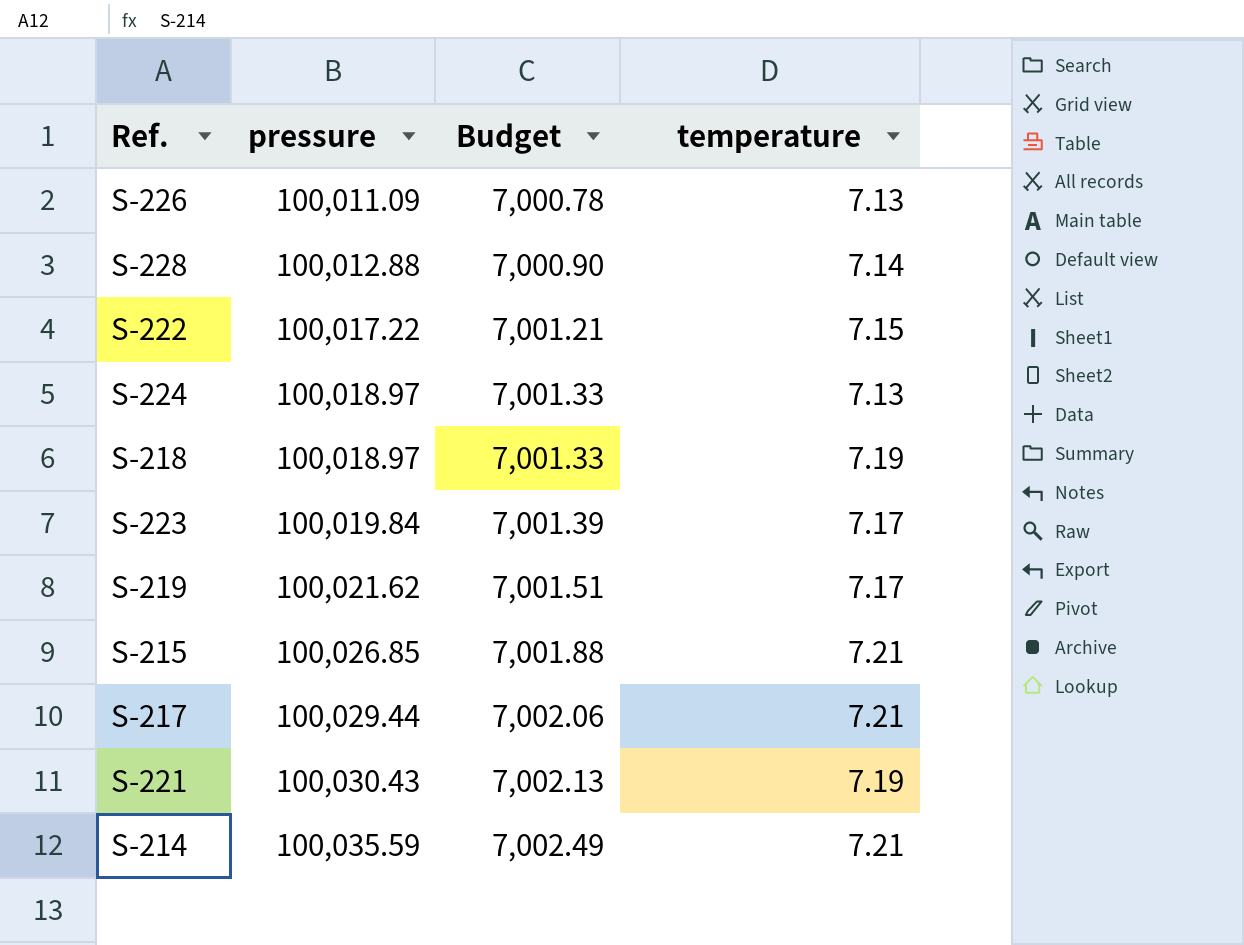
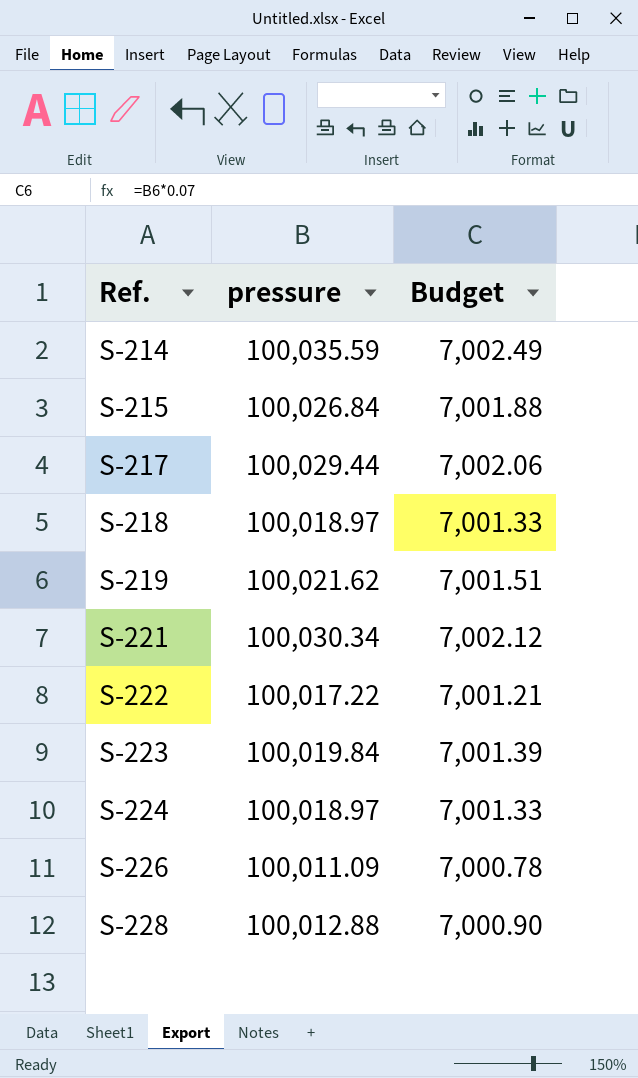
row order: pressure ascending -> Ref. ascending
column temperature | position: 4 -> none
S-215 | pressure: 100,026.85 -> 100,026.84
S-221 | pressure: 100,030.43 -> 100,030.34
S-221 | Budget: 7,002.13 -> 7,002.12

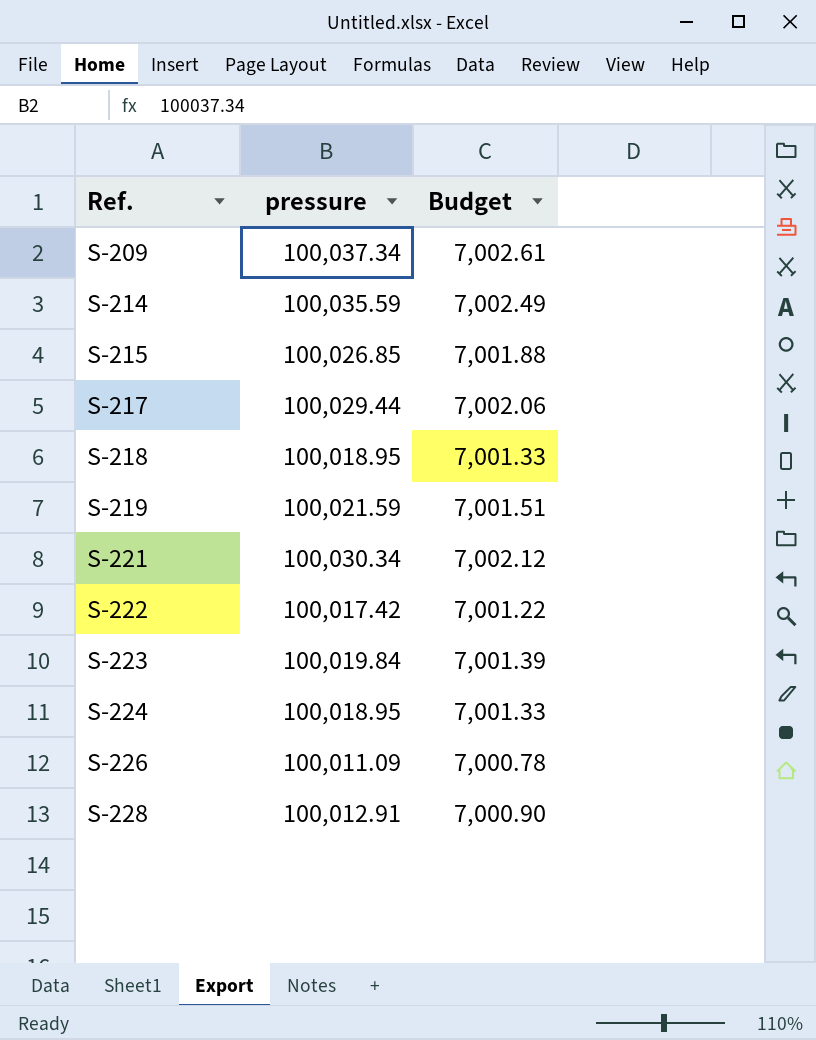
row S-209: none -> 100,037.34 | 7,002.61
S-215 | pressure: 100,026.84 -> 100,026.85
S-218 | pressure: 100,018.97 -> 100,018.95
S-219 | pressure: 100,021.62 -> 100,021.59
S-222 | pressure: 100,017.22 -> 100,017.42
S-222 | Budget: 7,001.21 -> 7,001.22
S-224 | pressure: 100,018.97 -> 100,018.95
S-228 | pressure: 100,012.88 -> 100,012.91

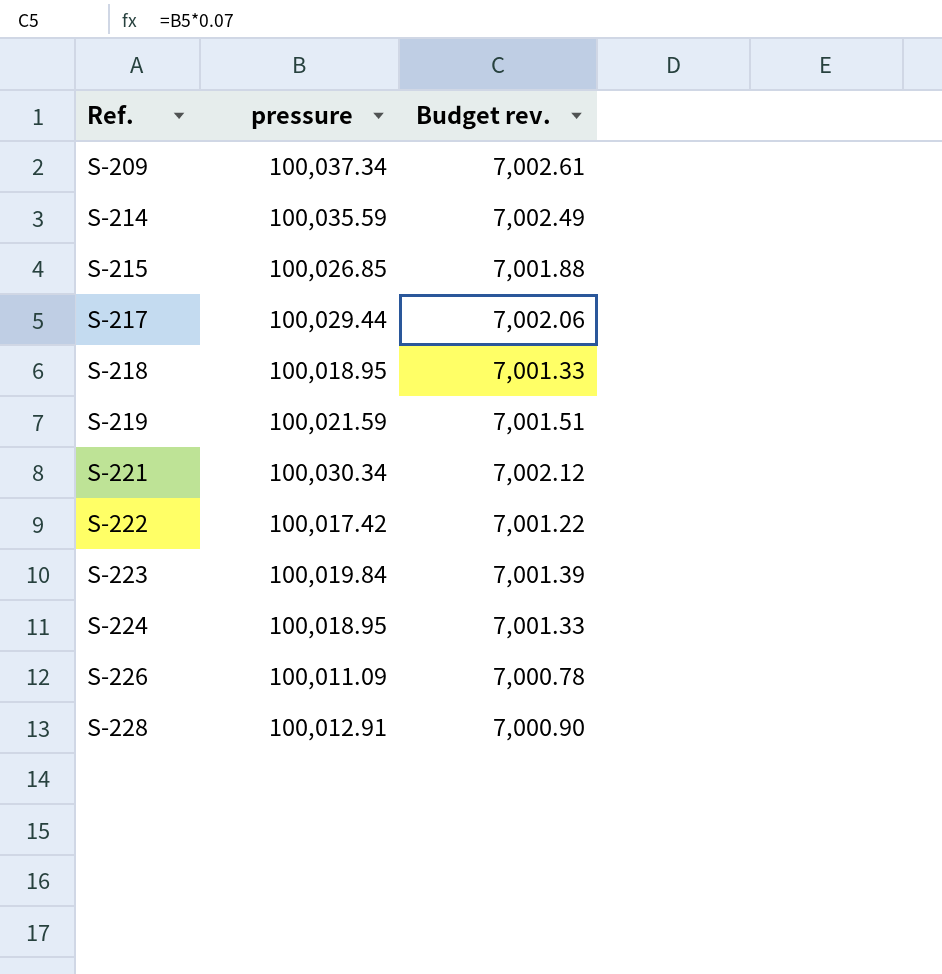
column name: Budget -> Budget rev.

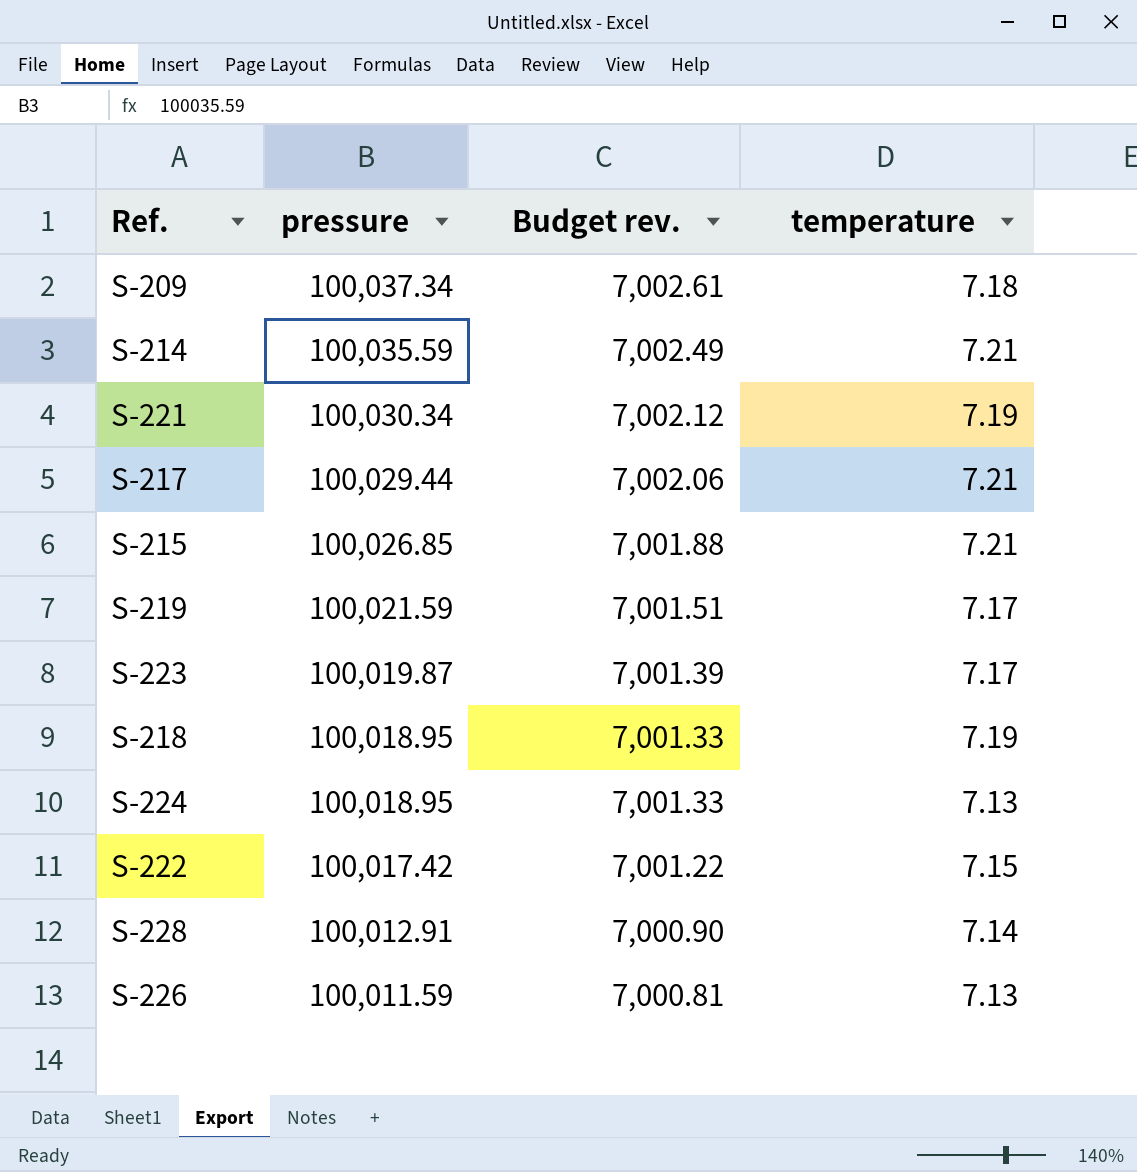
row order: Ref. ascending -> pressure descending
column temperature | position: none -> 4
S-223 | pressure: 100,019.84 -> 100,019.87
S-226 | pressure: 100,011.09 -> 100,011.59
S-226 | Budget rev.: 7,000.78 -> 7,000.81

